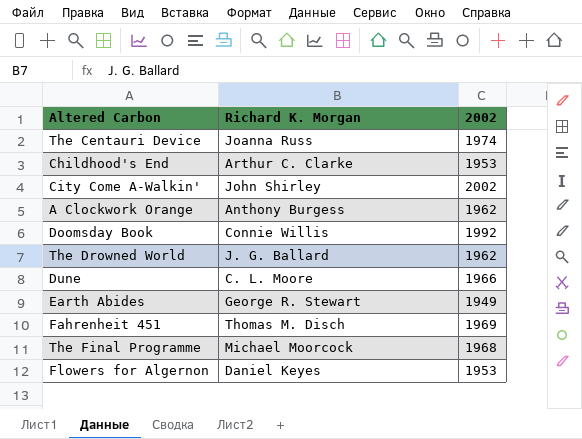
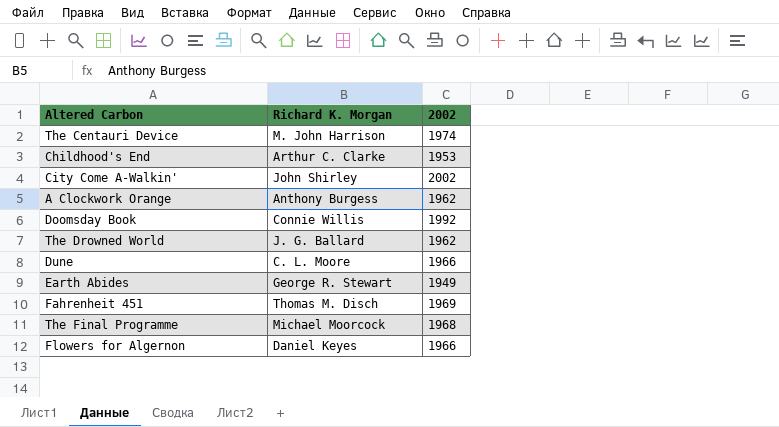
The Centauri Device | Richard K. Morgan: Joanna Russ -> M. John Harrison
Flowers for Algernon | 2002: 1953 -> 1966

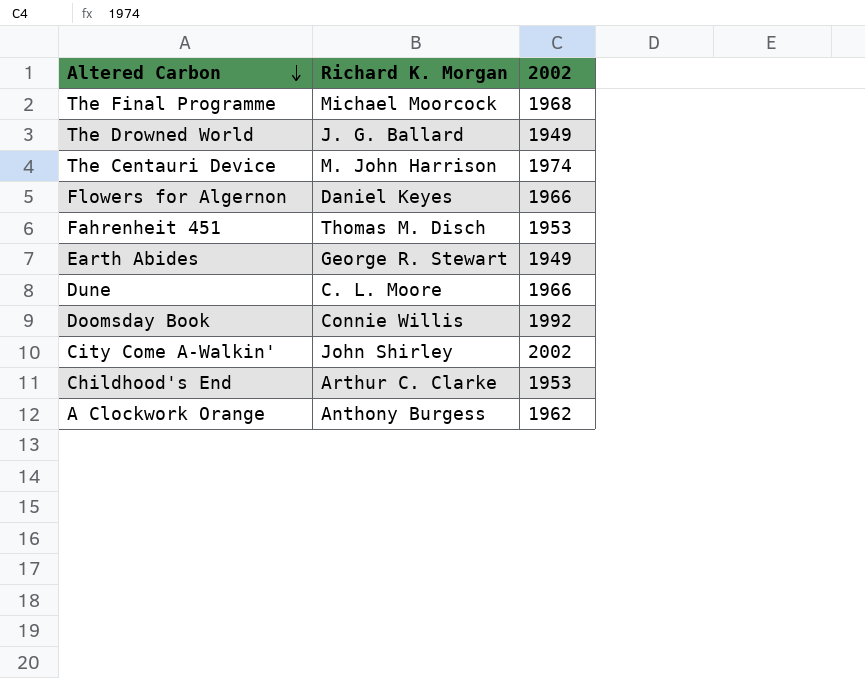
row order: none -> Altered Carbon descending
The Drowned World | 2002: 1962 -> 1949
Fahrenheit 451 | 2002: 1969 -> 1953

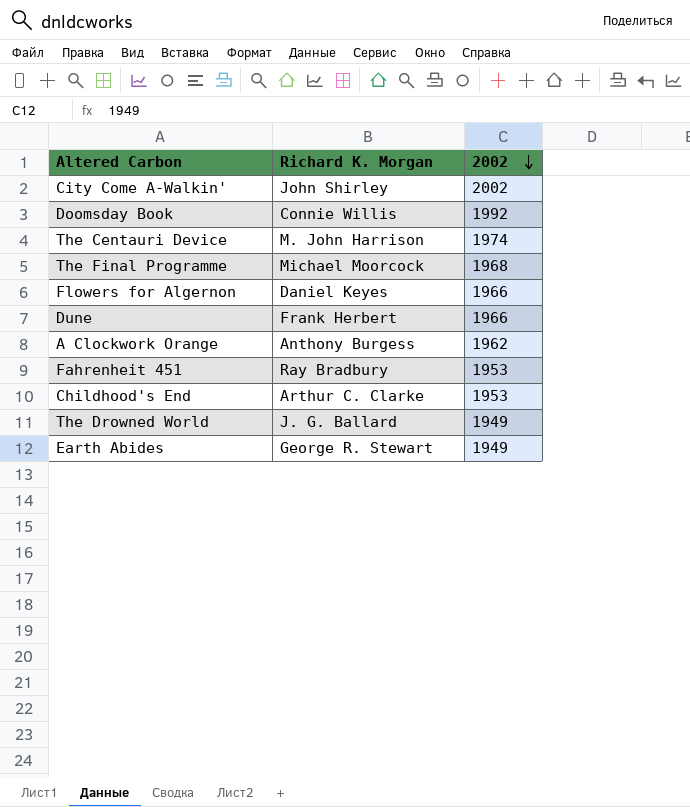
row order: Altered Carbon descending -> 2002 descending
Dune | Richard K. Morgan: C. L. Moore -> Frank Herbert
Fahrenheit 451 | Richard K. Morgan: Thomas M. Disch -> Ray Bradbury

